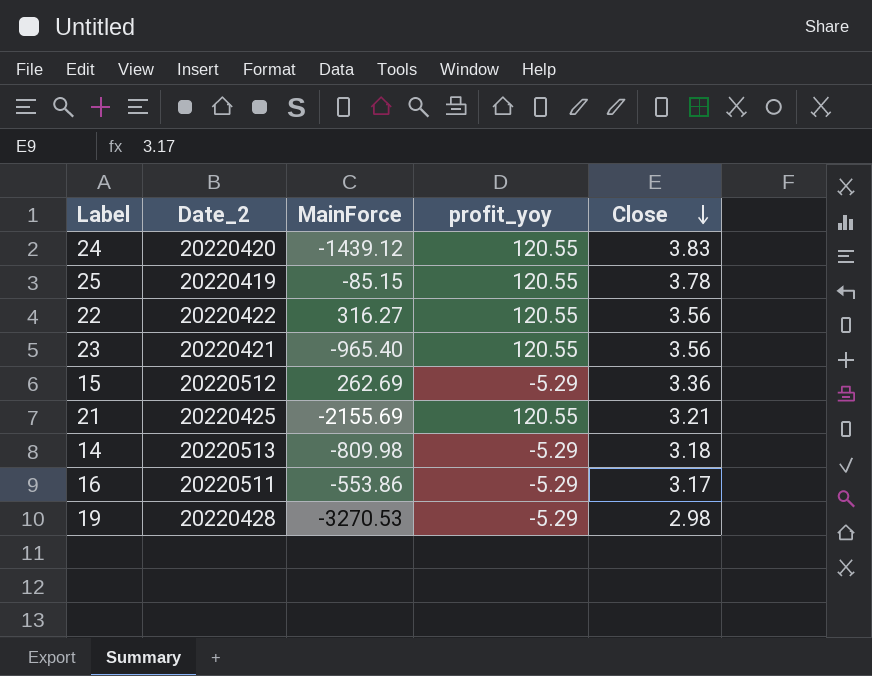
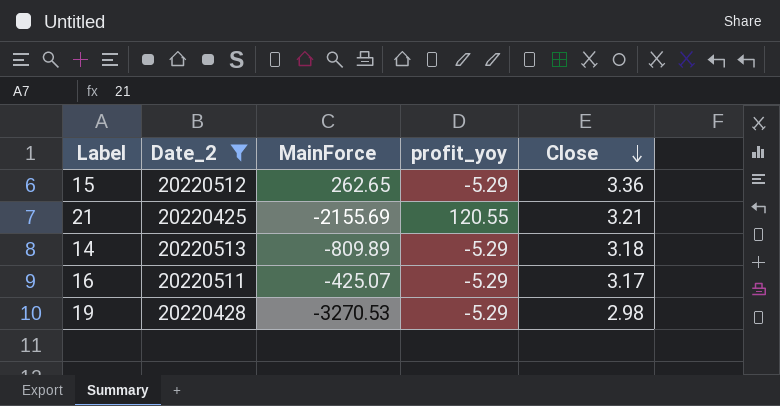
filter: none -> Date_2 >= 20220425
15 | MainForce: 262.69 -> 262.65
14 | MainForce: -809.98 -> -809.89
16 | MainForce: -553.86 -> -425.07

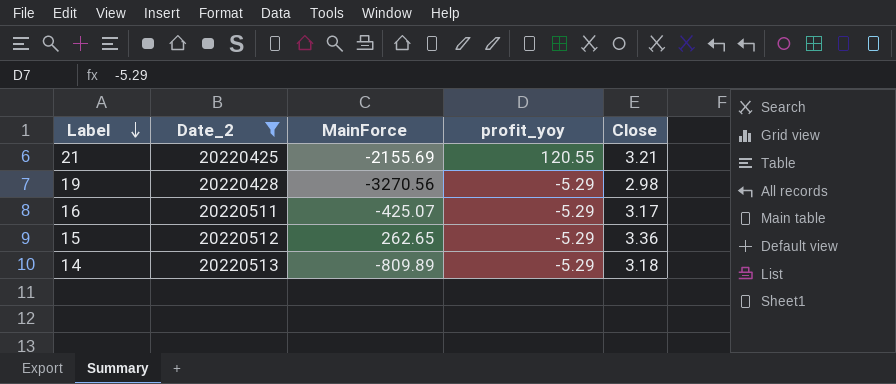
row order: Close descending -> Label descending
19 | MainForce: -3270.53 -> -3270.56

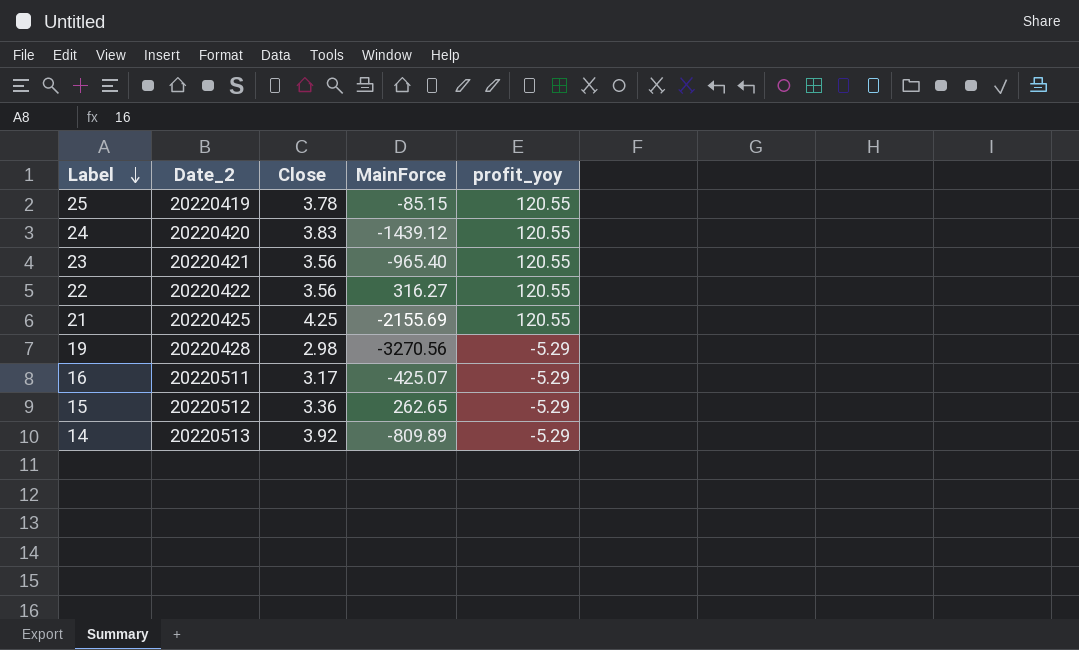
filter: Date_2 >= 20220425 -> none
column Close | position: 5 -> 3
21 | Close: 3.21 -> 4.25
14 | Close: 3.18 -> 3.92

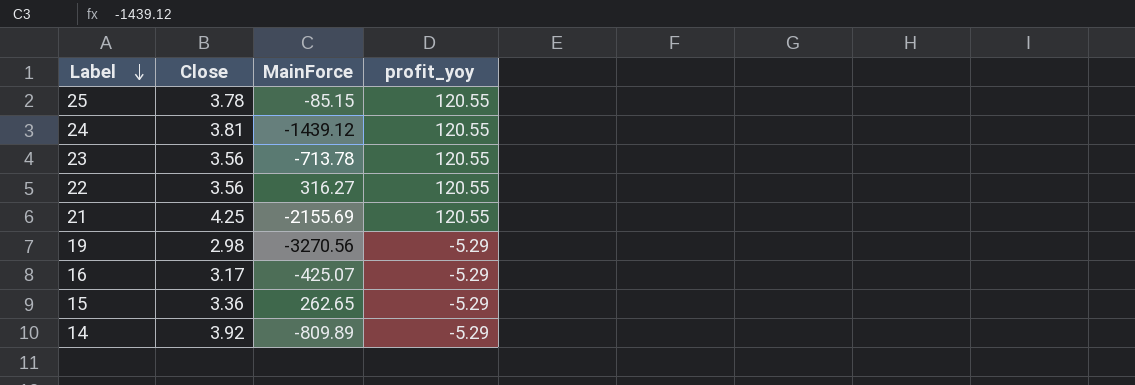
column Date_2 | position: 2 -> none
24 | Close: 3.83 -> 3.81
23 | MainForce: -965.40 -> -713.78

